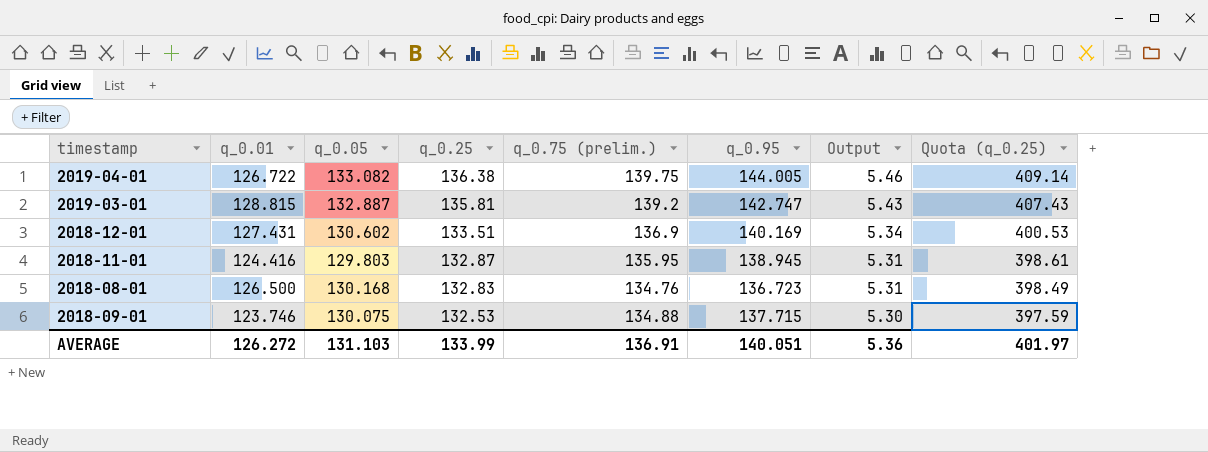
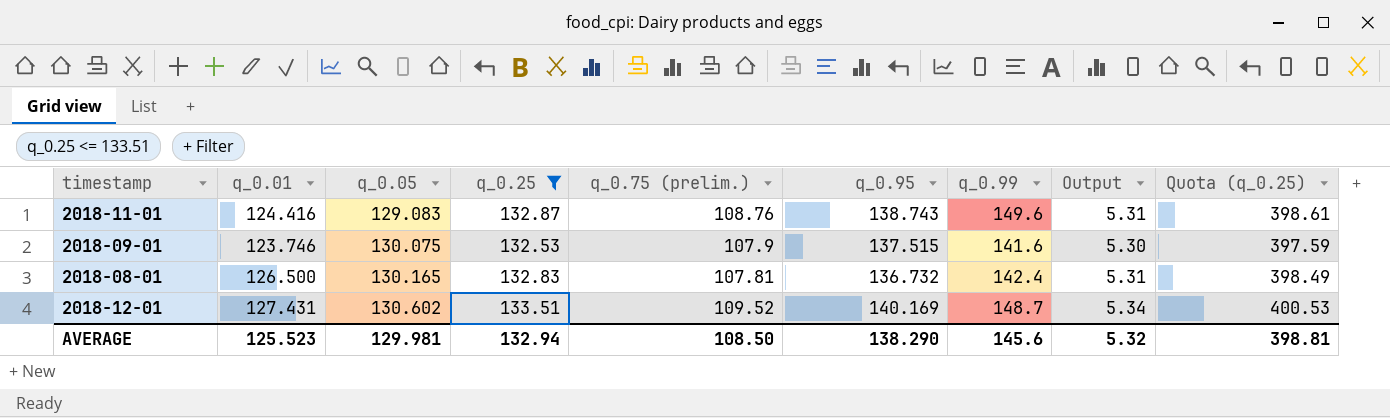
filter: none -> q_0.25 <= 133.51
row order: q_0.25 descending -> q_0.05 ascending
column q_0.99 | position: none -> 7
2018-11-01 | q_0.05: 129.803 -> 129.083
2018-11-01 | q_0.75 (prelim.): 135.95 -> 108.76
2018-11-01 | q_0.95: 138.945 -> 138.743
2018-09-01 | q_0.75 (prelim.): 134.88 -> 107.9
2018-09-01 | q_0.95: 137.715 -> 137.515
2018-08-01 | q_0.05: 130.168 -> 130.165
2018-08-01 | q_0.75 (prelim.): 134.76 -> 107.81
2018-08-01 | q_0.95: 136.723 -> 136.732
2018-12-01 | q_0.75 (prelim.): 136.9 -> 109.52
AVERAGE | q_0.01: 126.272 -> 125.523
AVERAGE | q_0.05: 131.103 -> 129.981
AVERAGE | q_0.25: 133.99 -> 132.94
AVERAGE | q_0.75 (prelim.): 136.91 -> 108.50
AVERAGE | q_0.95: 140.051 -> 138.290
AVERAGE | Output: 5.36 -> 5.32
AVERAGE | Quota (q_0.25): 401.97 -> 398.81

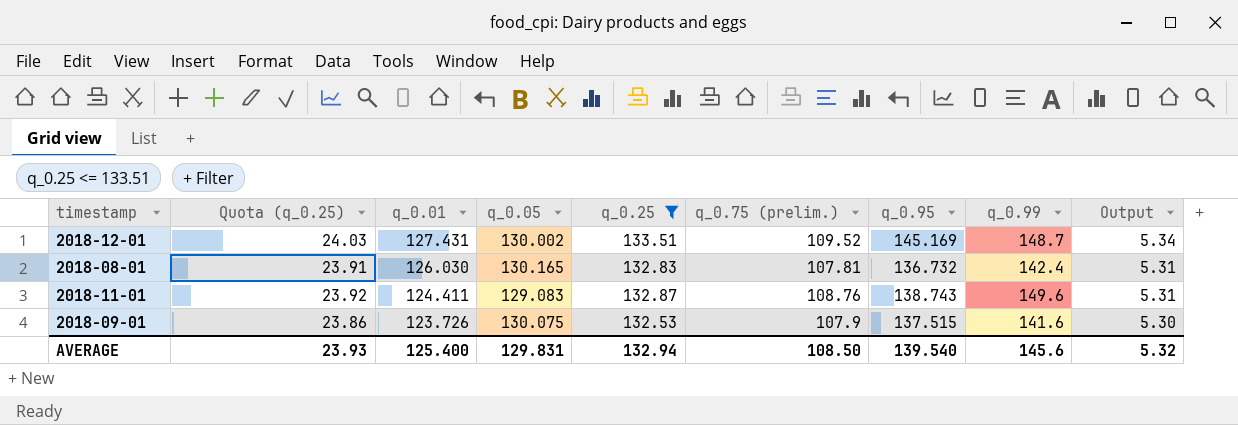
row order: q_0.05 ascending -> q_0.01 descending
column Quota (q_0.25) | formula: [q_0.25] * 3 -> [q_0.25] * 0.18
column Quota (q_0.25) | position: 9 -> 2
2018-12-01 | q_0.05: 130.602 -> 130.002
2018-12-01 | q_0.95: 140.169 -> 145.169
2018-08-01 | q_0.01: 126.500 -> 126.030
2018-11-01 | q_0.01: 124.416 -> 124.411
2018-09-01 | q_0.01: 123.746 -> 123.726
AVERAGE | Quota (q_0.25): 398.81 -> 23.93
AVERAGE | q_0.01: 125.523 -> 125.400
AVERAGE | q_0.05: 129.981 -> 129.831
AVERAGE | q_0.95: 138.290 -> 139.540

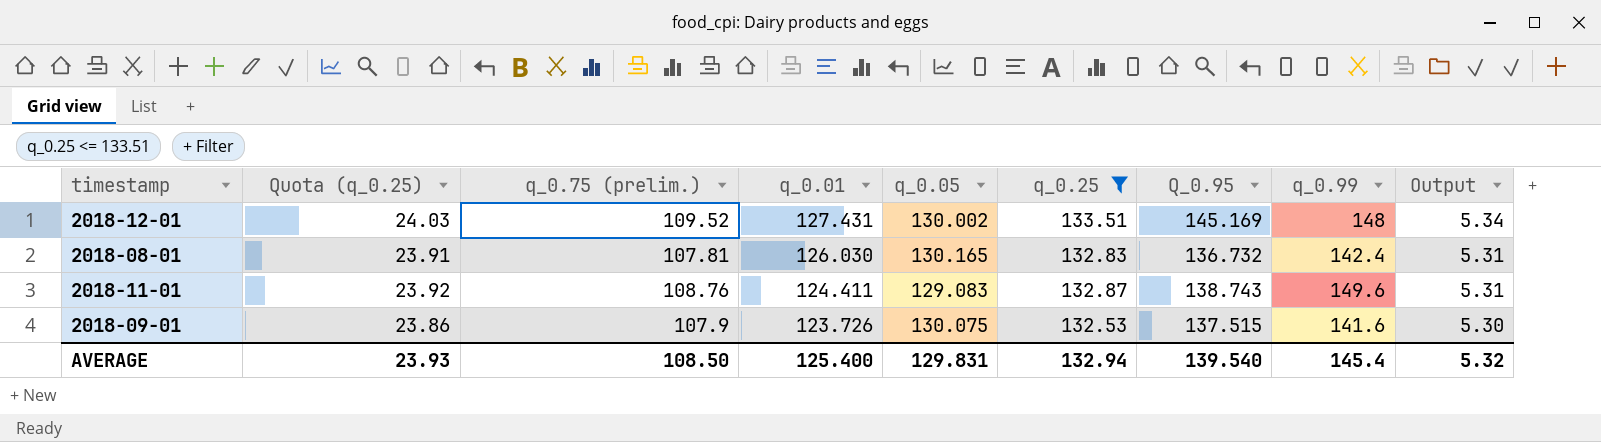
column q_0.75 (prelim.) | position: 6 -> 3
column name: q_0.95 -> Q_0.95
2018-12-01 | q_0.99: 148.7 -> 148
AVERAGE | q_0.99: 145.6 -> 145.4

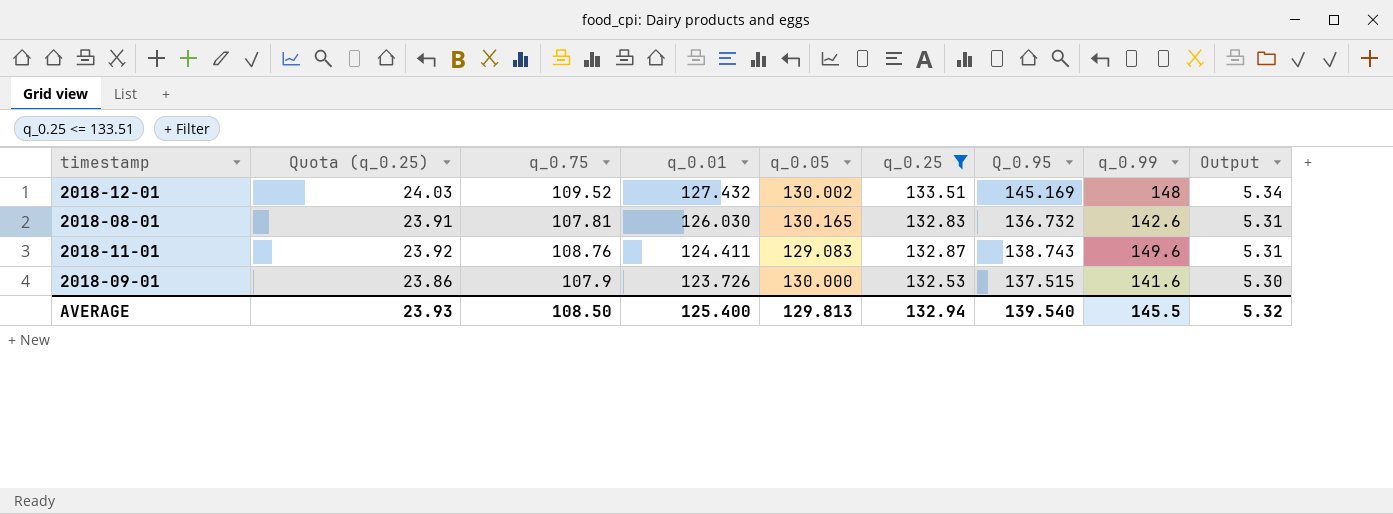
column name: q_0.75 (prelim.) -> q_0.75
2018-12-01 | q_0.01: 127.431 -> 127.432
2018-08-01 | q_0.99: 142.4 -> 142.6
2018-09-01 | q_0.05: 130.075 -> 130.000
AVERAGE | q_0.05: 129.831 -> 129.813
AVERAGE | q_0.99: 145.4 -> 145.5

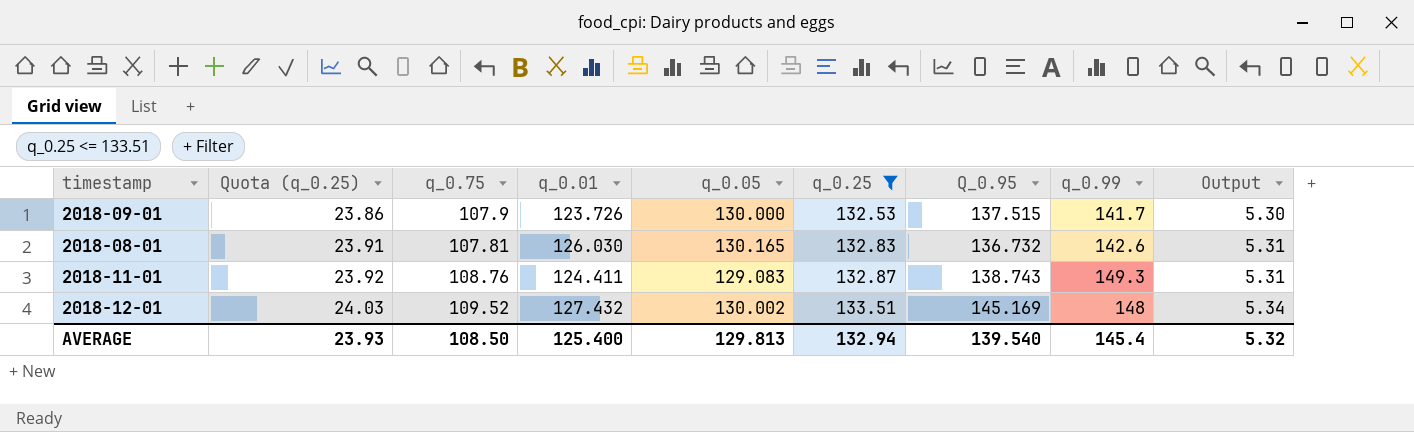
row order: q_0.01 descending -> Quota (q_0.25) ascending
2018-09-01 | q_0.99: 141.6 -> 141.7
2018-11-01 | q_0.99: 149.6 -> 149.3
AVERAGE | q_0.99: 145.5 -> 145.4

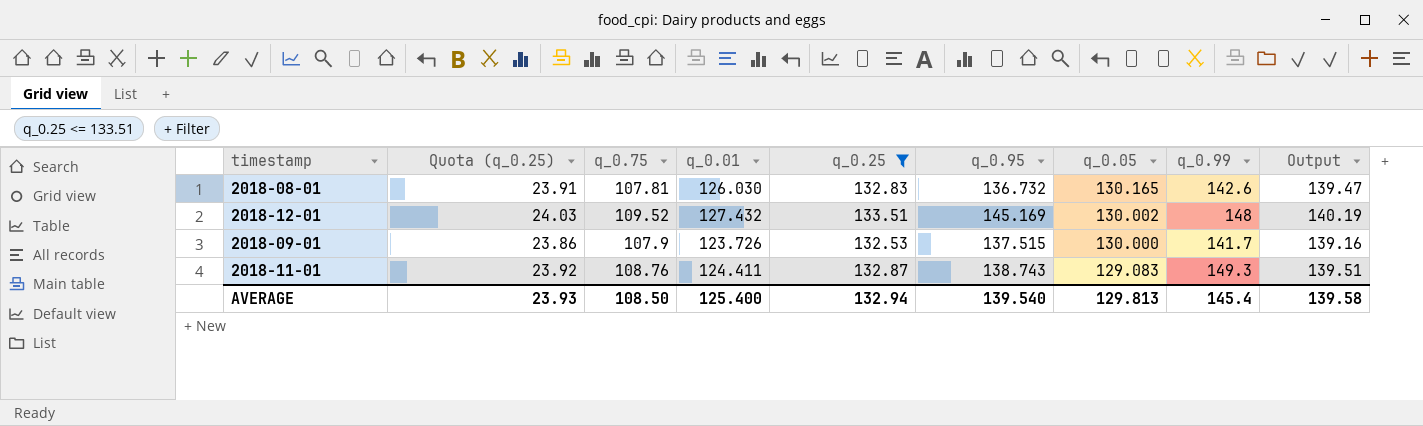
row order: Quota (q_0.25) ascending -> q_0.05 descending
column name: Q_0.95 -> q_0.95
column q_0.05 | position: 5 -> 7
column Output | formula: [q_0.25] * 0.04 -> [q_0.25] * 1.05
AVERAGE | Output: 5.32 -> 139.58

